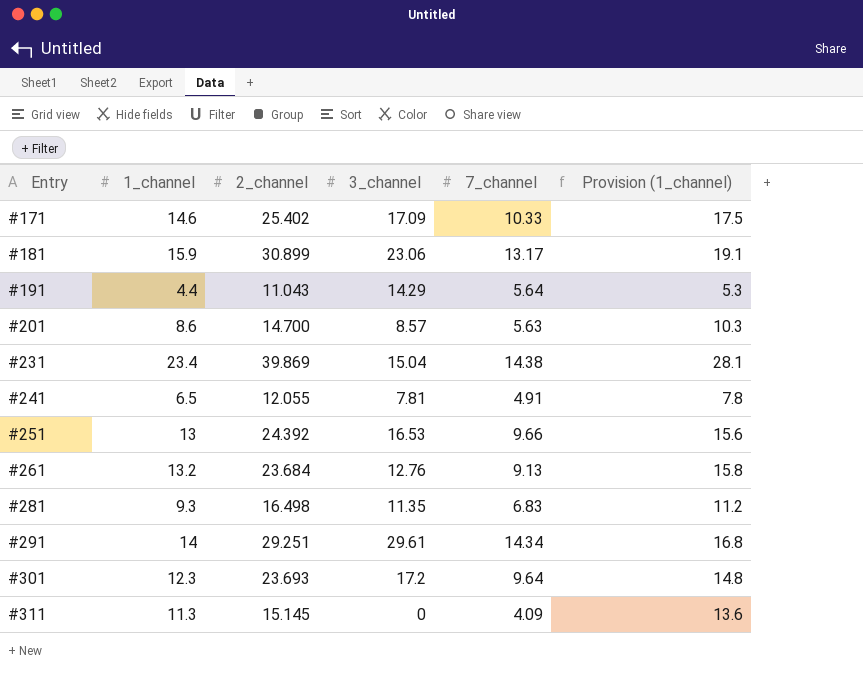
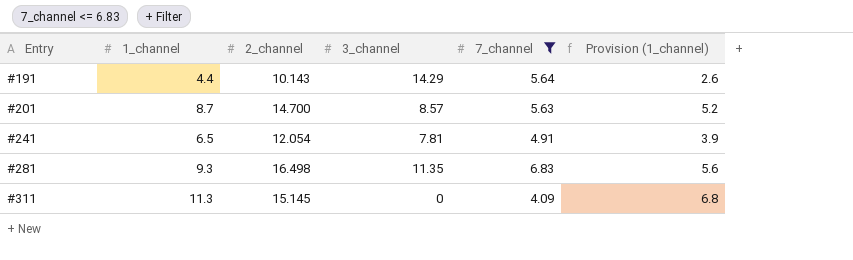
filter: none -> 7_channel <= 6.83
column Provision (1_channel) | formula: [1_channel] * 1.2 -> [1_channel] * 0.6
#191 | 2_channel: 11.043 -> 10.143
#201 | 1_channel: 8.6 -> 8.7
#241 | 2_channel: 12.055 -> 12.054

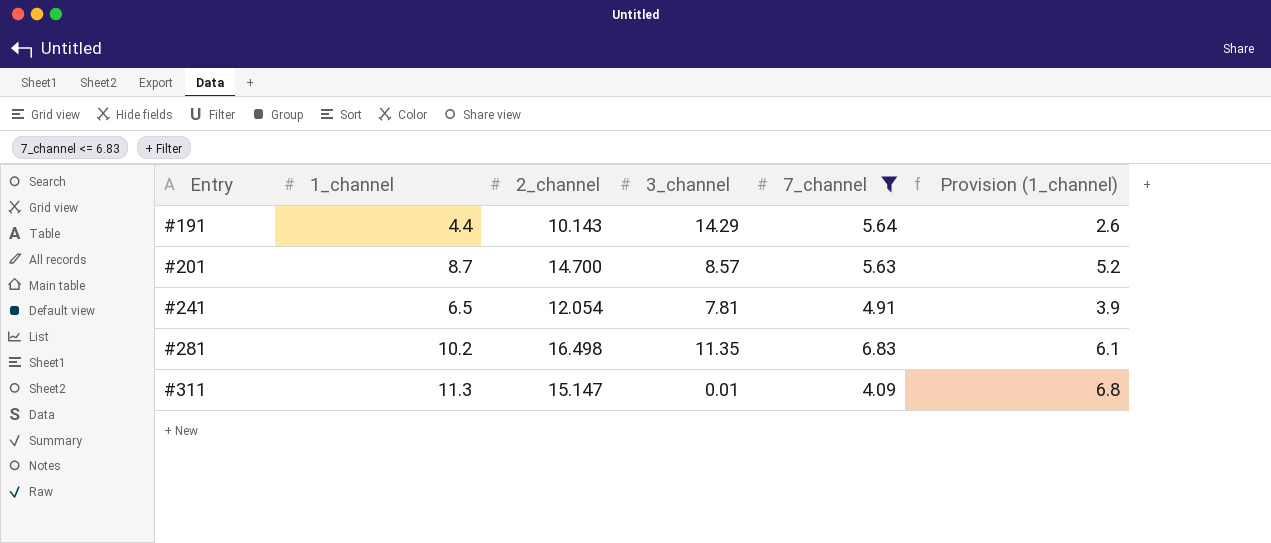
#281 | 1_channel: 9.3 -> 10.2
#281 | Provision (1_channel): 5.6 -> 6.1
#311 | 2_channel: 15.145 -> 15.147
#311 | 3_channel: 0 -> 0.01

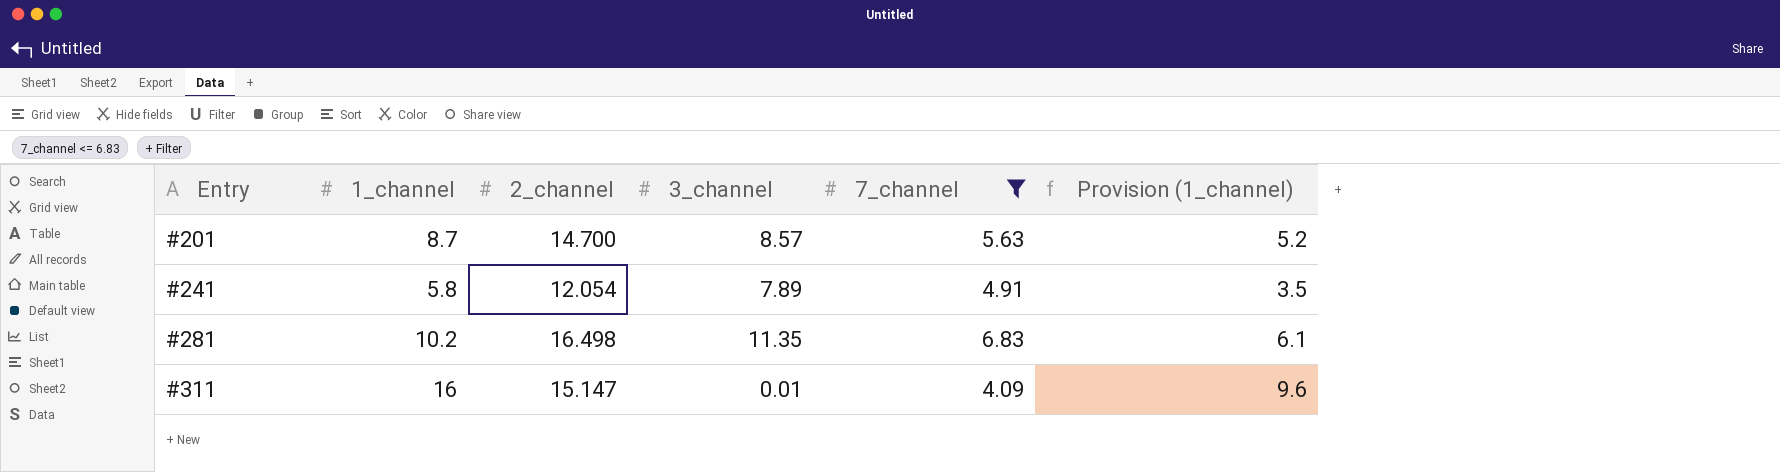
row #191: 4.4 | 10.143 | 14.29 | 5.64 | 2.6 -> none
#241 | 1_channel: 6.5 -> 5.8
#241 | 3_channel: 7.81 -> 7.89
#241 | Provision (1_channel): 3.9 -> 3.5
#311 | 1_channel: 11.3 -> 16
#311 | Provision (1_channel): 6.8 -> 9.6

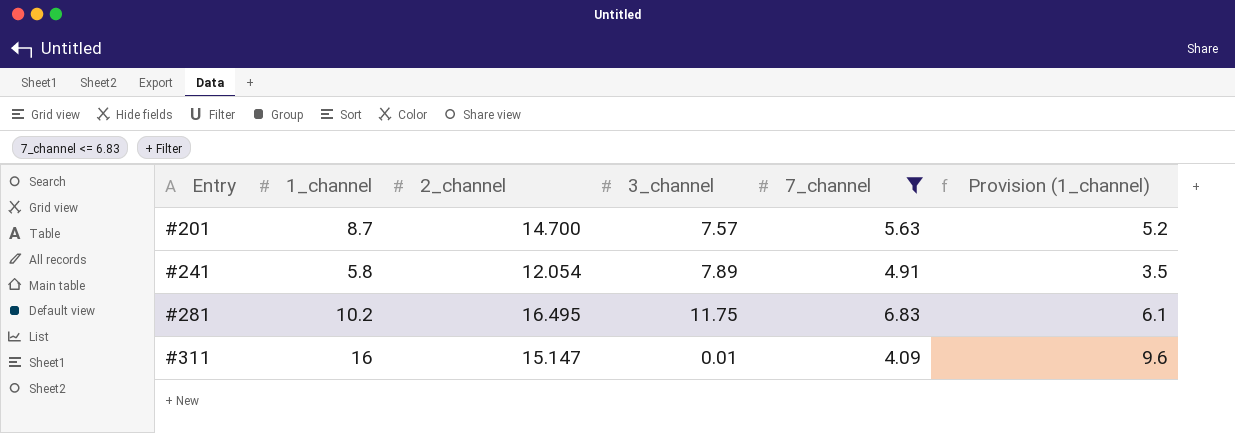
#201 | 3_channel: 8.57 -> 7.57
#281 | 2_channel: 16.498 -> 16.495
#281 | 3_channel: 11.35 -> 11.75

